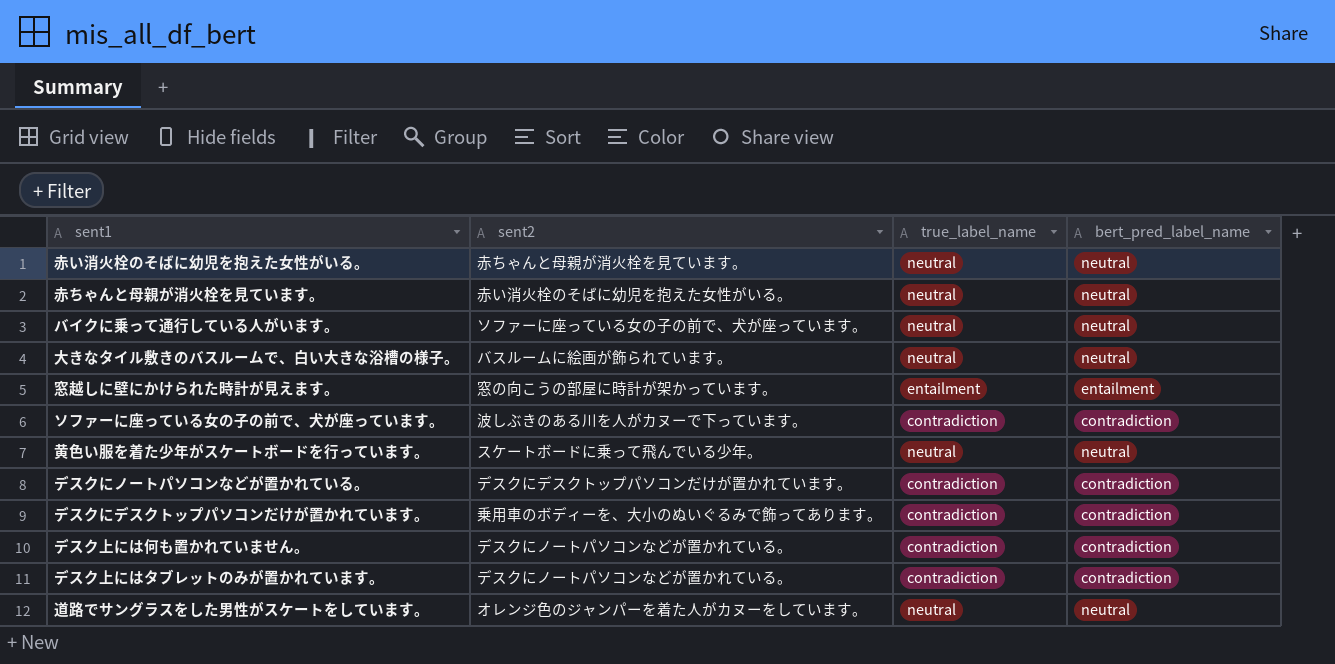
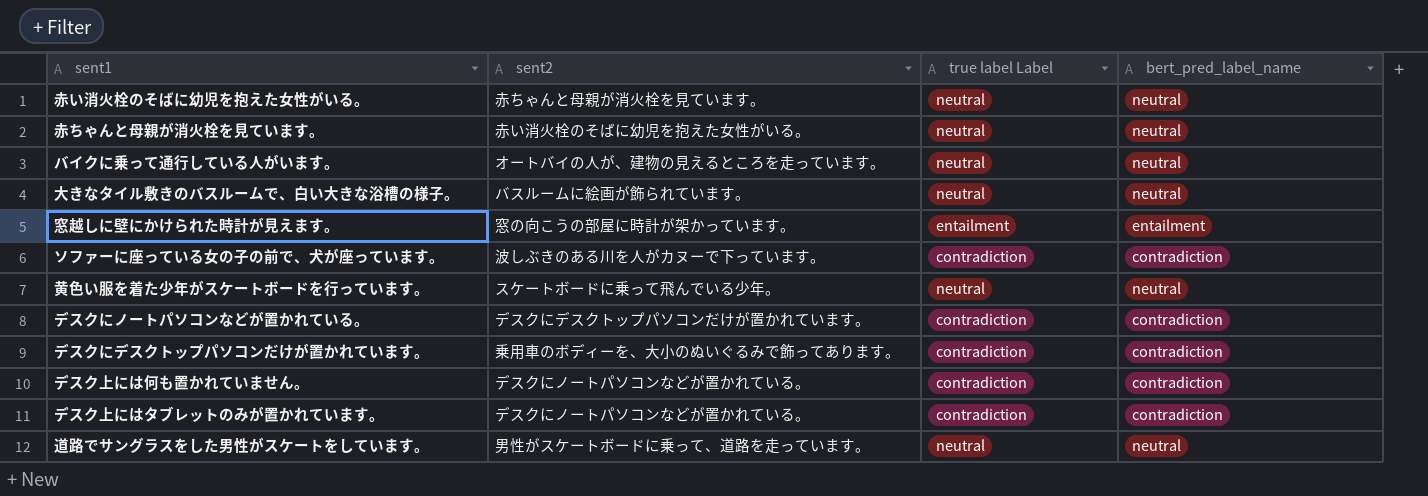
column name: true_label_name -> true label Label
バイクに乗って通行している人がいます。 | sent2: ソファーに座っている女の子の前で、犬が座っています。 -> オートバイの人が、建物の見えるところを走っています。
道路でサングラスをした男性がスケートをしています。 | sent2: オレンジ色のジャンパーを着た人がカヌーをしています。 -> 男性がスケートボードに乗って、道路を走っています。

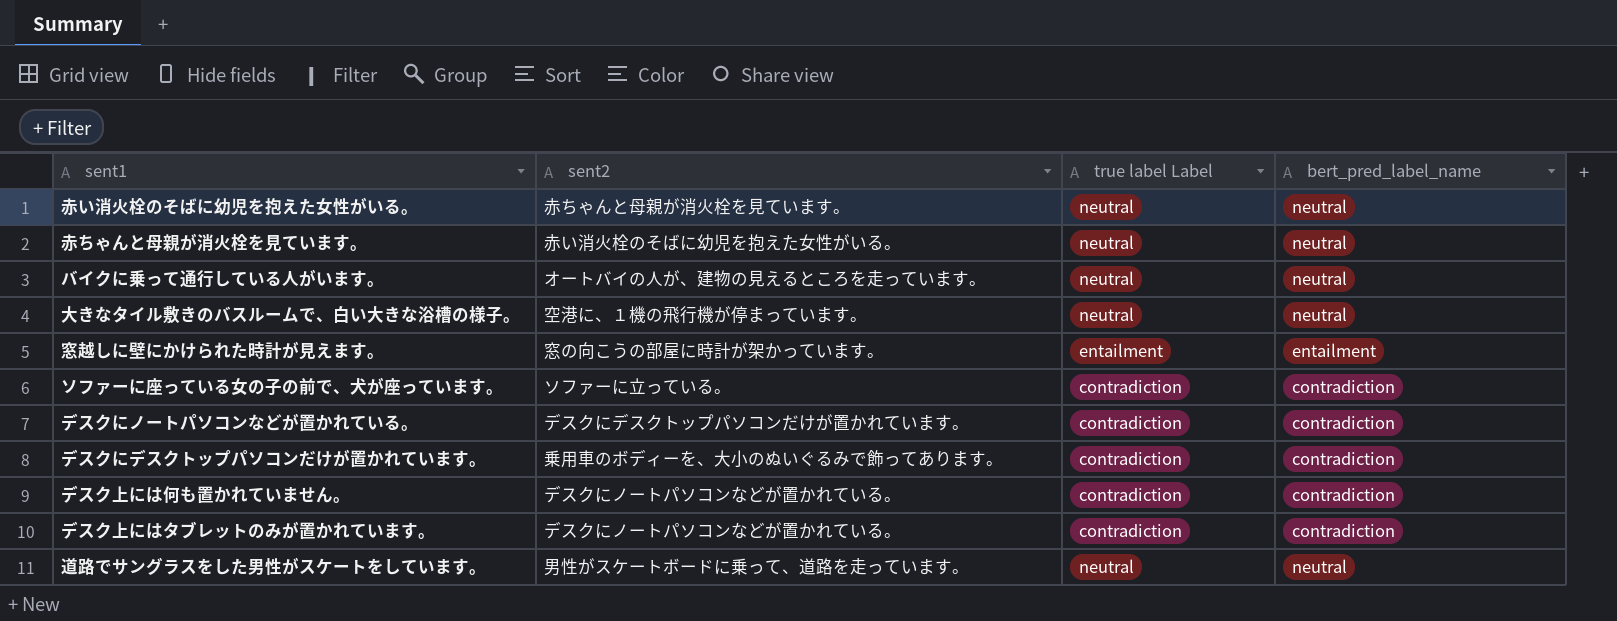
row 黄色い服を着た少年がスケートボードを行っています。: スケートボードに乗って飛んでいる少年。 | neutral | neutral -> none
大きなタイル敷きのバスルームで、白い大きな浴槽の様子。 | sent2: バスルームに絵画が飾られています。 -> 空港に、１機の飛行機が停まっています。
ソファーに座っている女の子の前で、犬が座っています。 | sent2: 波しぶきのある川を人がカヌーで下っています。 -> ソファーに立っている。

